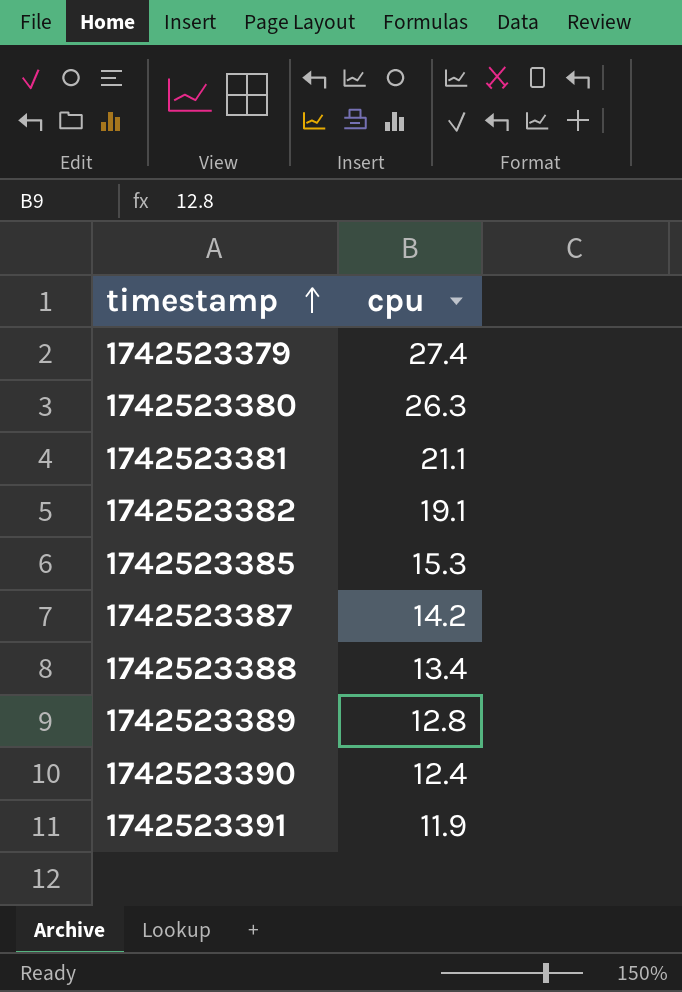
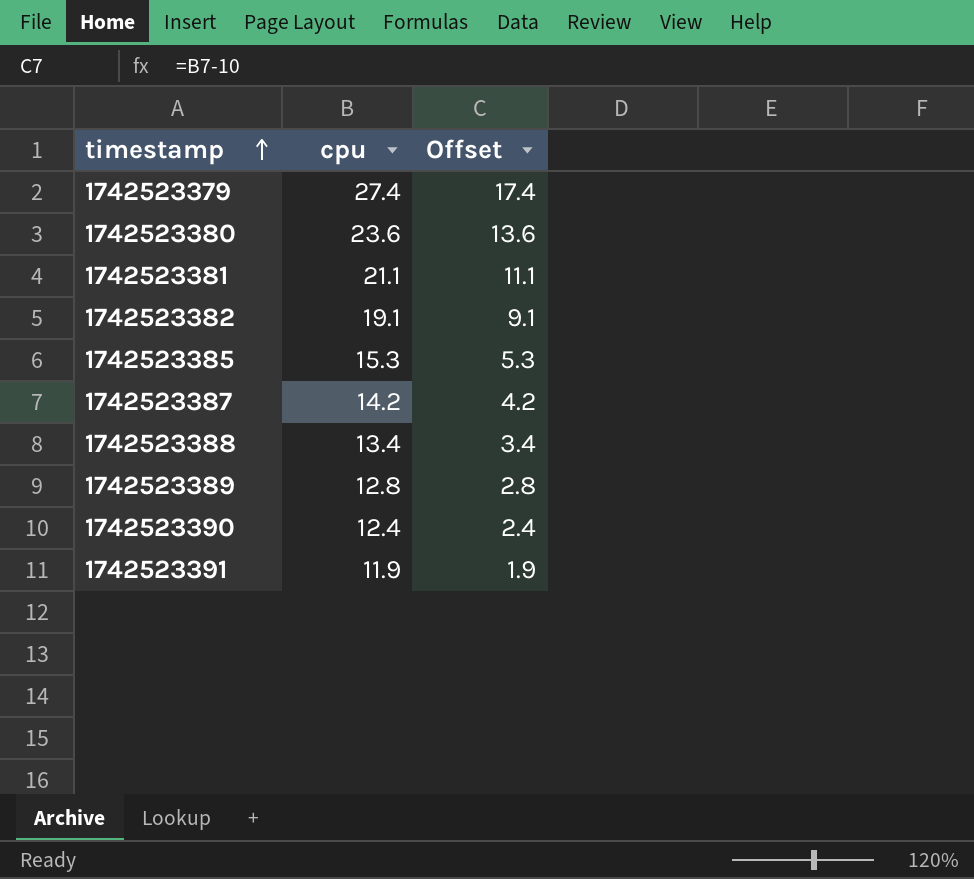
column Offset | formula: none -> [cpu] - 10
1742523380 | cpu: 26.3 -> 23.6

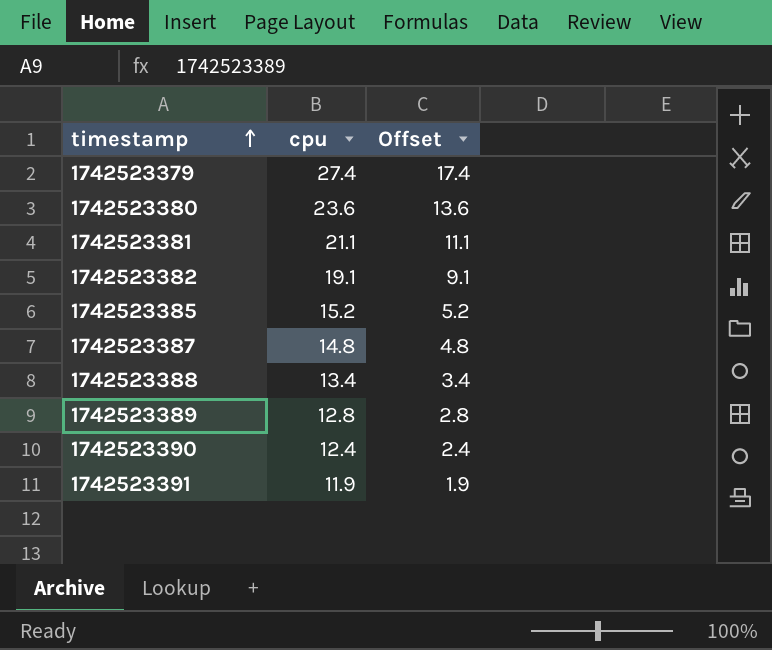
1742523385 | cpu: 15.3 -> 15.2
1742523385 | Offset: 5.3 -> 5.2
1742523387 | cpu: 14.2 -> 14.8
1742523387 | Offset: 4.2 -> 4.8

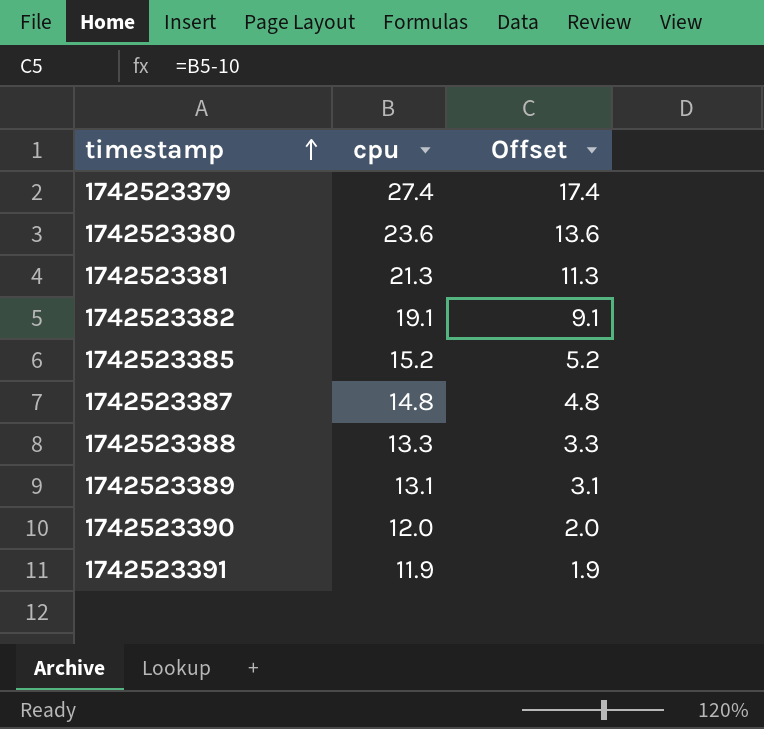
1742523381 | cpu: 21.1 -> 21.3
1742523381 | Offset: 11.1 -> 11.3
1742523388 | cpu: 13.4 -> 13.3
1742523388 | Offset: 3.4 -> 3.3
1742523389 | cpu: 12.8 -> 13.1
1742523389 | Offset: 2.8 -> 3.1
1742523390 | cpu: 12.4 -> 12.0
1742523390 | Offset: 2.4 -> 2.0

